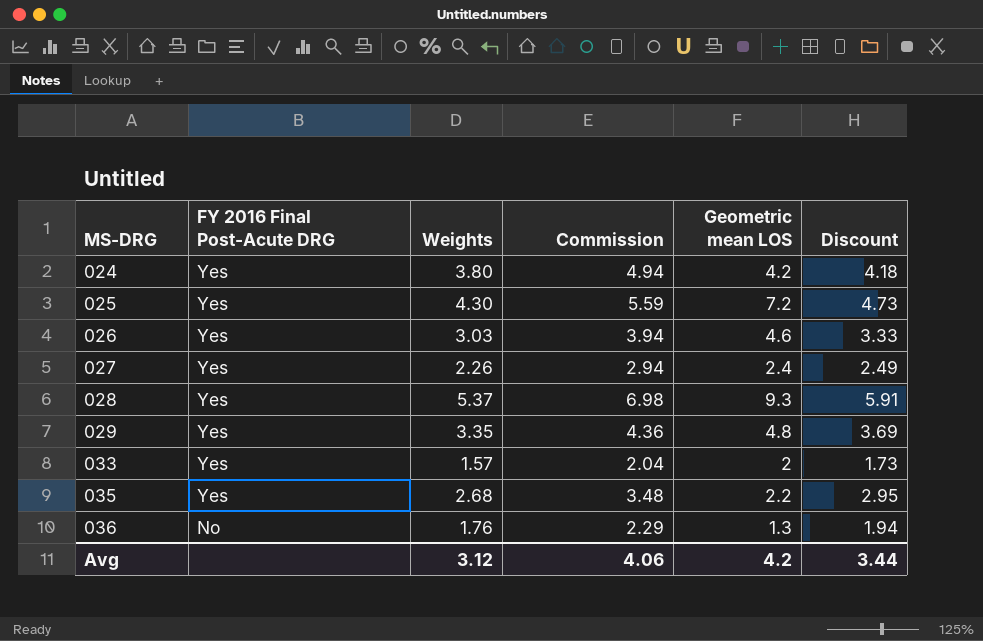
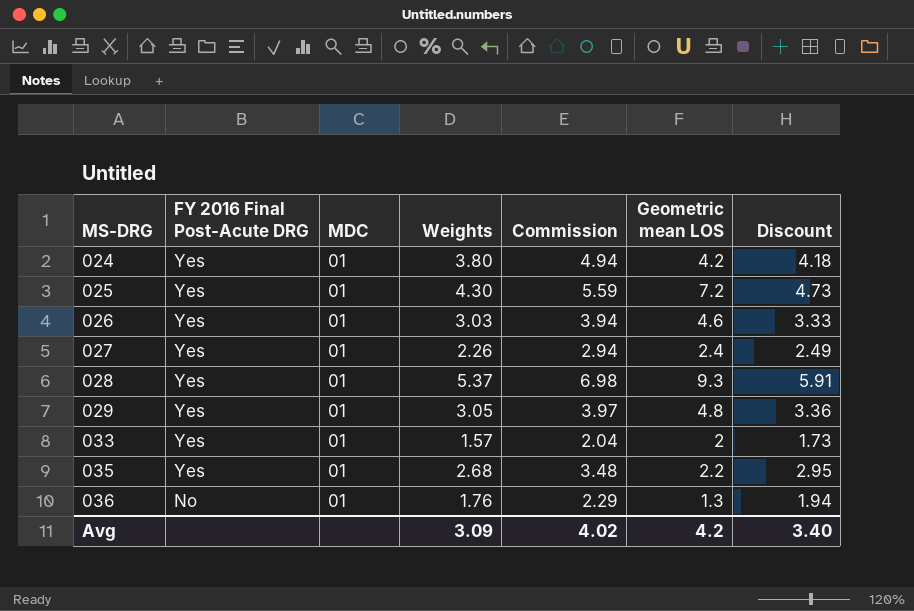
column MDC | position: none -> 3
029 | Weights: 3.35 -> 3.05
029 | Commission: 4.36 -> 3.97
029 | Discount: 3.69 -> 3.36
Avg | Weights: 3.12 -> 3.09
Avg | Commission: 4.06 -> 4.02
Avg | Discount: 3.44 -> 3.40

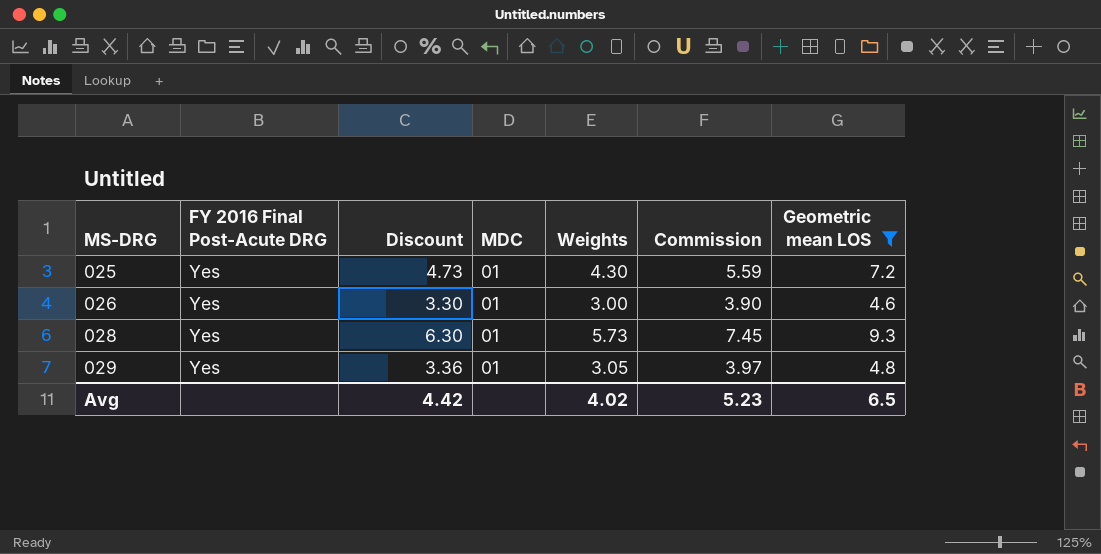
filter: none -> Geometric mean LOS >= 4.6
column Discount | position: 7 -> 3
026 | Discount: 3.33 -> 3.30
026 | Weights: 3.03 -> 3.00
026 | Commission: 3.94 -> 3.90
028 | Discount: 5.91 -> 6.30
028 | Weights: 5.37 -> 5.73
028 | Commission: 6.98 -> 7.45
Avg | Discount: 3.40 -> 4.42
Avg | Weights: 3.09 -> 4.02
Avg | Commission: 4.02 -> 5.23
Avg | Geometric mean LOS: 4.2 -> 6.5

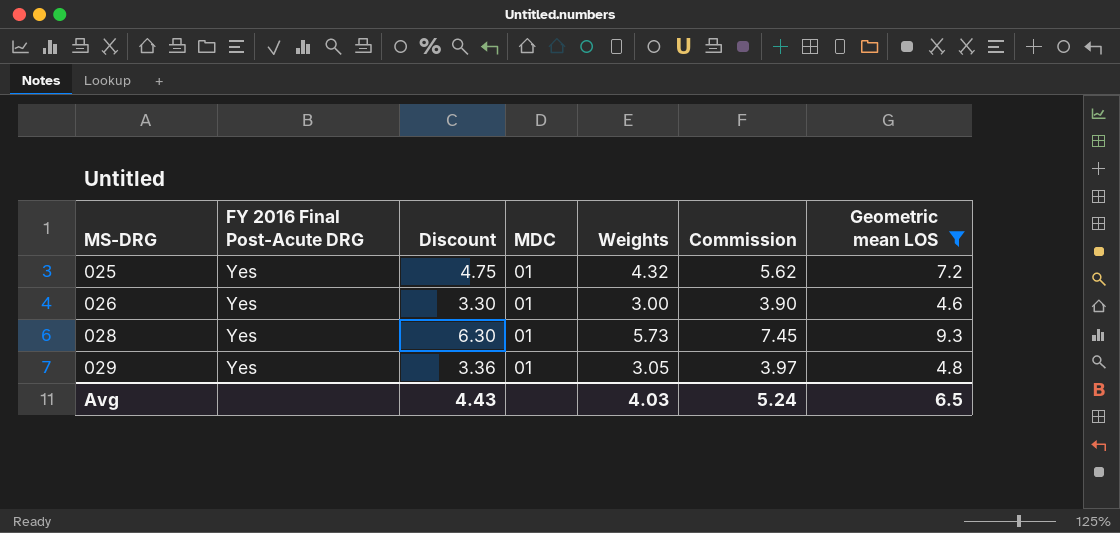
025 | Discount: 4.73 -> 4.75
025 | Weights: 4.30 -> 4.32
025 | Commission: 5.59 -> 5.62
Avg | Discount: 4.42 -> 4.43
Avg | Weights: 4.02 -> 4.03
Avg | Commission: 5.23 -> 5.24

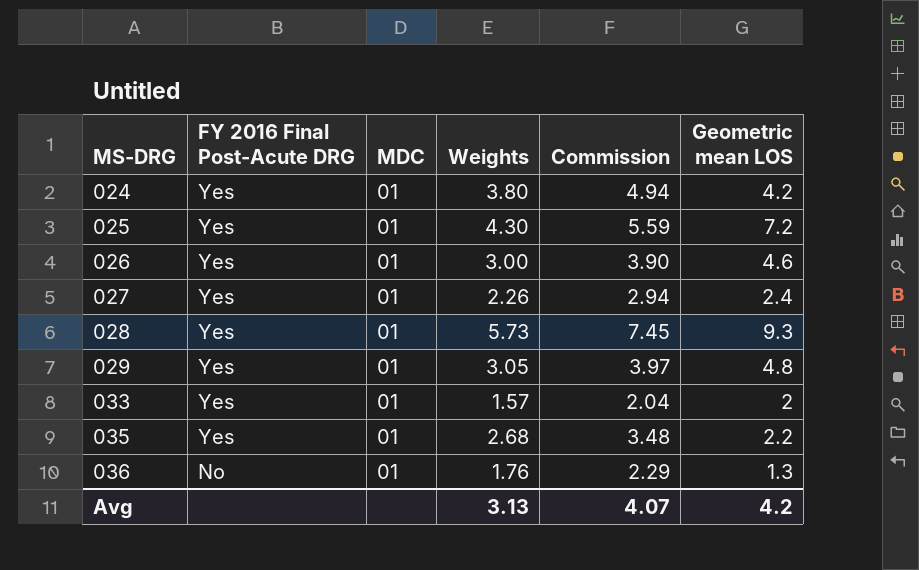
filter: Geometric mean LOS >= 4.6 -> none
column Discount | formula: [Weights] * 1.1 -> none
025 | Weights: 4.32 -> 4.30
025 | Commission: 5.62 -> 5.59
Avg | Weights: 4.03 -> 3.13
Avg | Commission: 5.24 -> 4.07
Avg | Geometric mean LOS: 6.5 -> 4.2

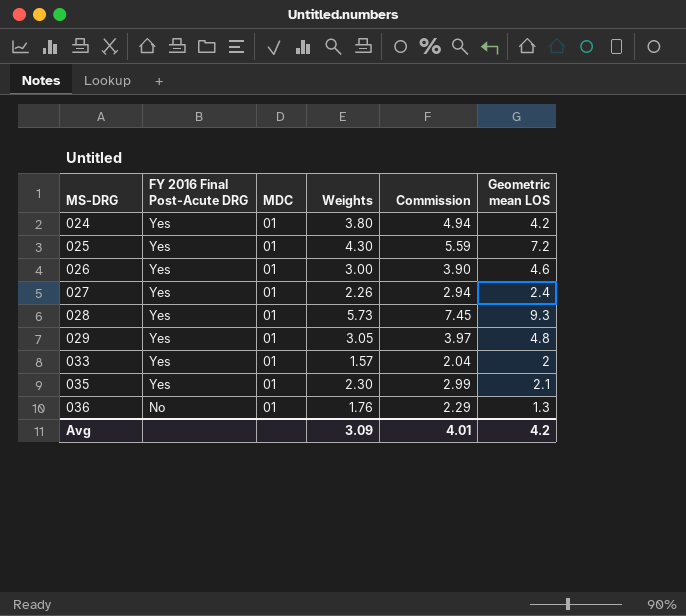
035 | Weights: 2.68 -> 2.30
035 | Commission: 3.48 -> 2.99
035 | Geometric mean LOS: 2.2 -> 2.1
Avg | Weights: 3.13 -> 3.09
Avg | Commission: 4.07 -> 4.01

